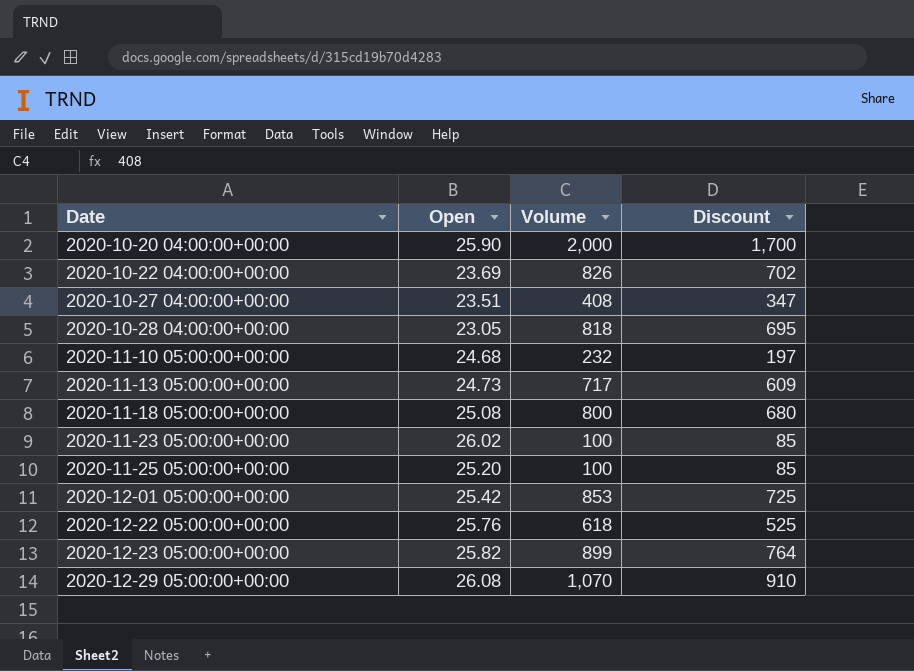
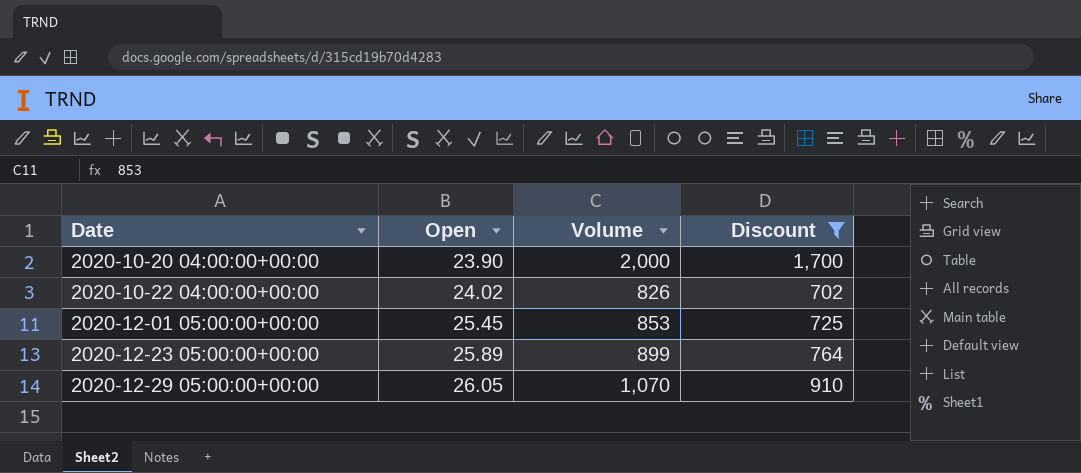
filter: none -> Discount >= 702
2020-10-20 04:00:00+00:00 | Open: 25.90 -> 23.90
2020-10-22 04:00:00+00:00 | Open: 23.69 -> 24.02
2020-12-01 05:00:00+00:00 | Open: 25.42 -> 25.45
2020-12-23 05:00:00+00:00 | Open: 25.82 -> 25.89
2020-12-29 05:00:00+00:00 | Open: 26.08 -> 26.05

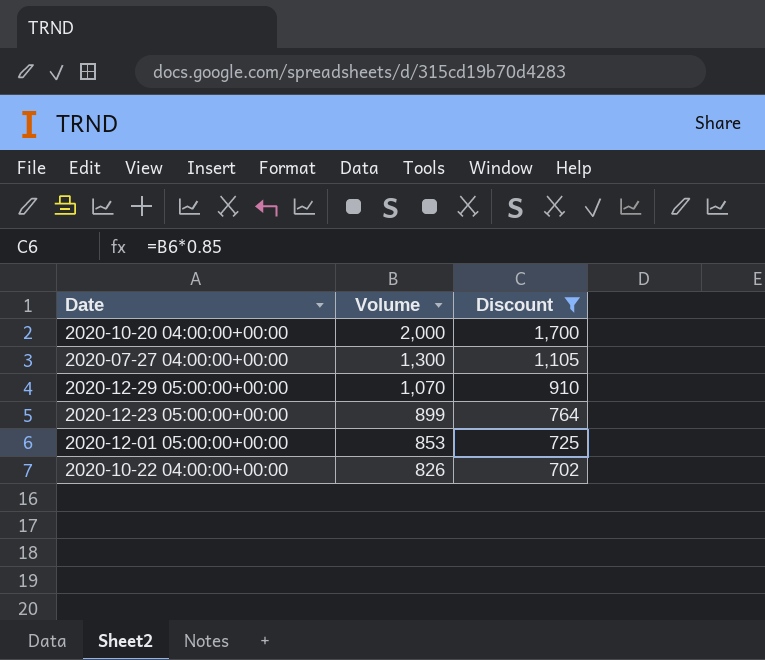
row order: Date ascending -> Volume descending
column Open | position: 2 -> none
row 2020-07-27 04:00:00+00:00: none -> 1,300 | 1,105

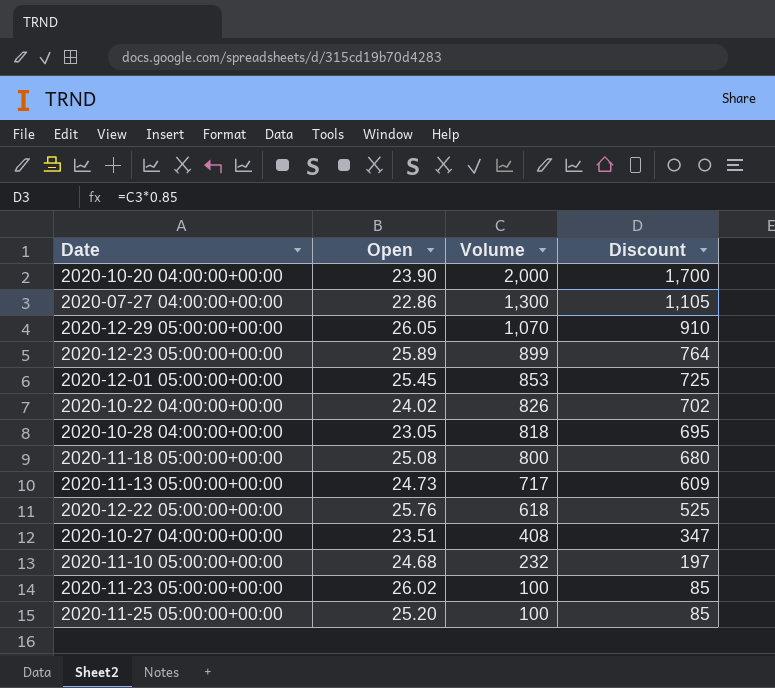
filter: Discount >= 702 -> none
column Open | position: none -> 2

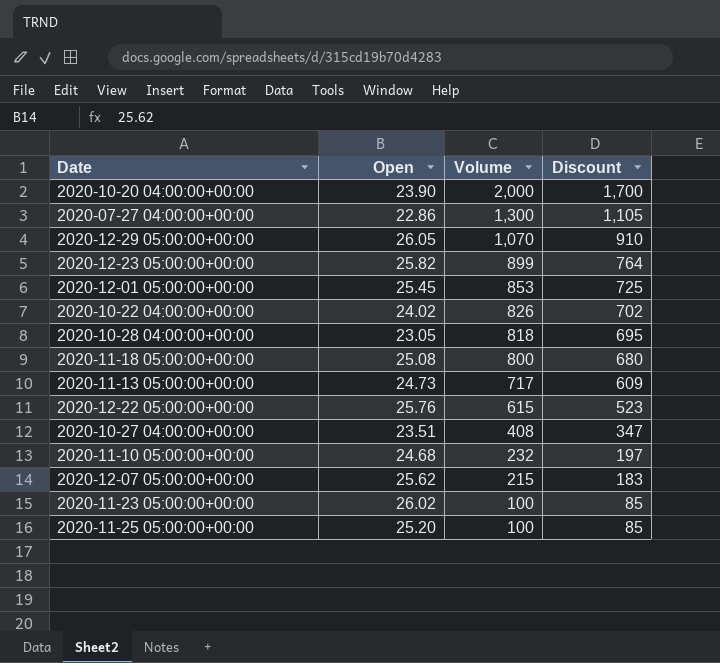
2020-12-23 05:00:00+00:00 | Open: 25.89 -> 25.82
2020-12-22 05:00:00+00:00 | Volume: 618 -> 615
2020-12-22 05:00:00+00:00 | Discount: 525 -> 523
row 2020-12-07 05:00:00+00:00: none -> 25.62 | 215 | 183

